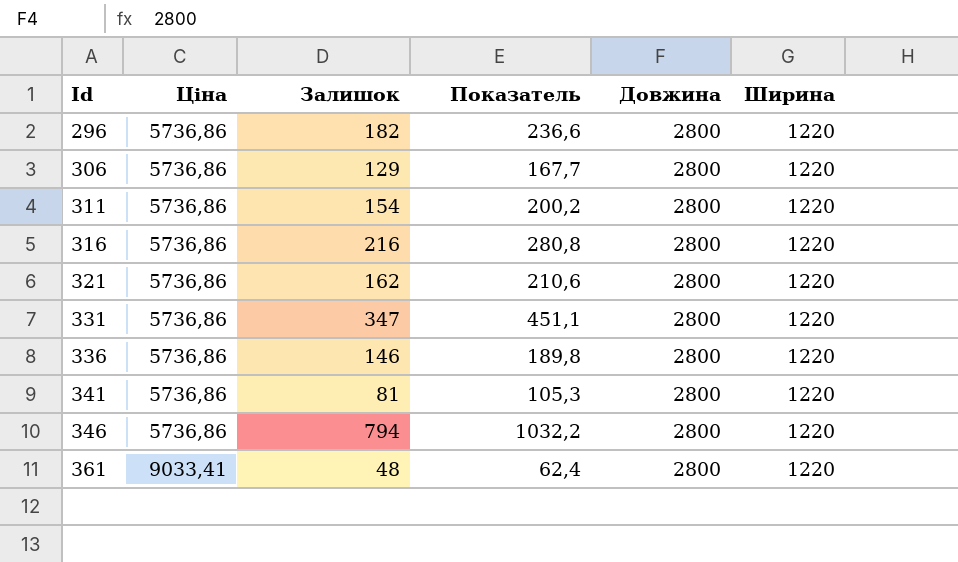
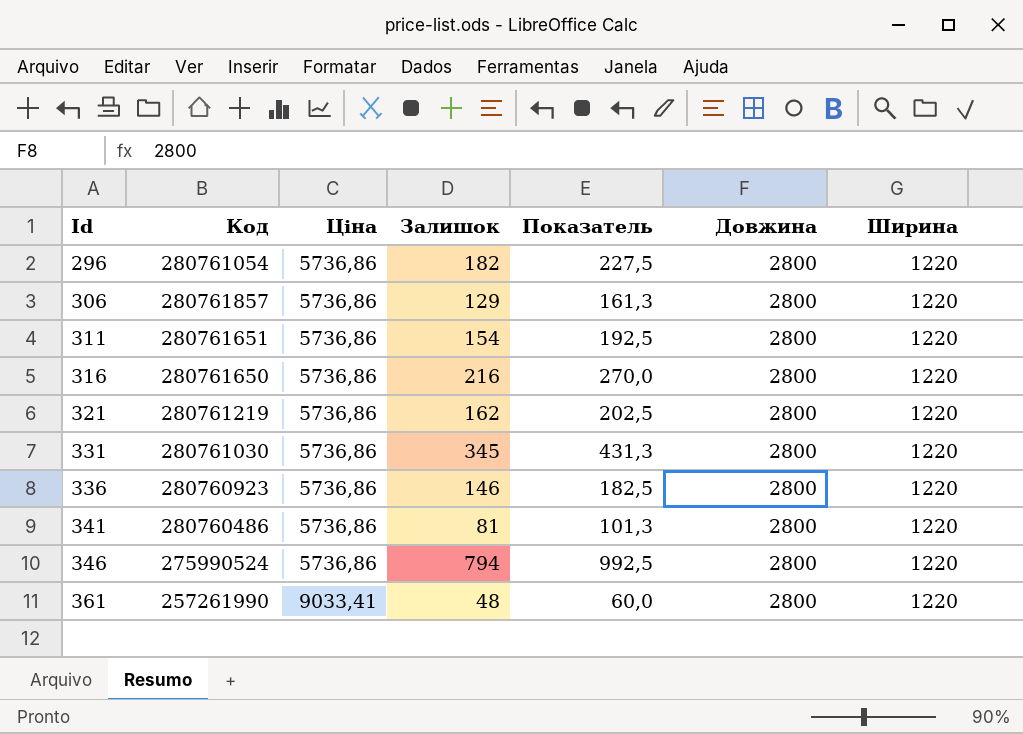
column Код | position: none -> 2
column Показатель | formula: [Залишок] * 1,3 -> [Залишок] * 1,25
331 | Залишок: 347 -> 345

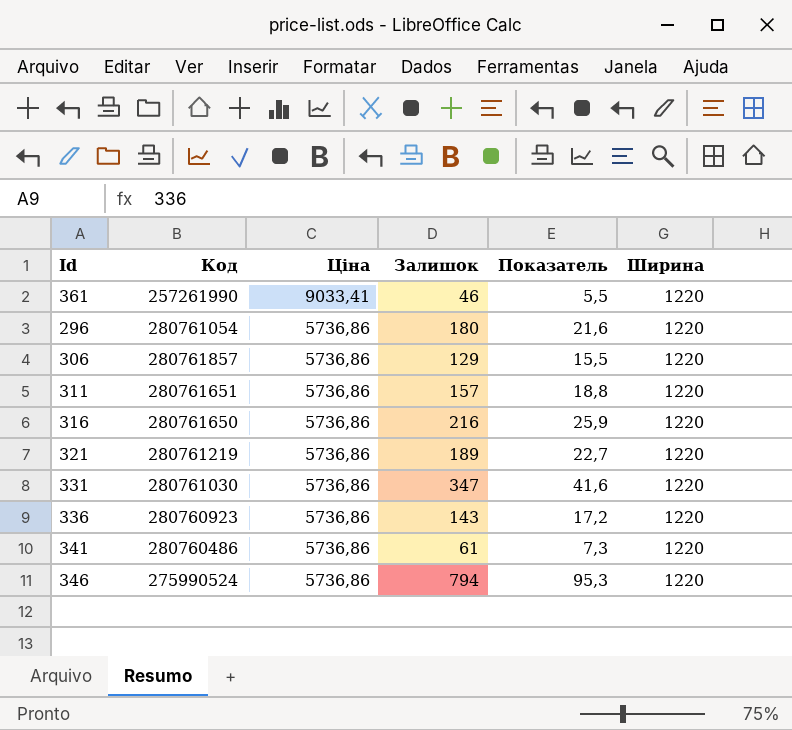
row order: Id ascending -> Ціна descending
column Довжина | position: 6 -> none
column Показатель | formula: [Залишок] * 1,25 -> [Залишок] * 0,12
361 | Залишок: 48 -> 46
296 | Залишок: 182 -> 180
311 | Залишок: 154 -> 157
321 | Залишок: 162 -> 189
331 | Залишок: 345 -> 347
336 | Залишок: 146 -> 143
341 | Залишок: 81 -> 61

